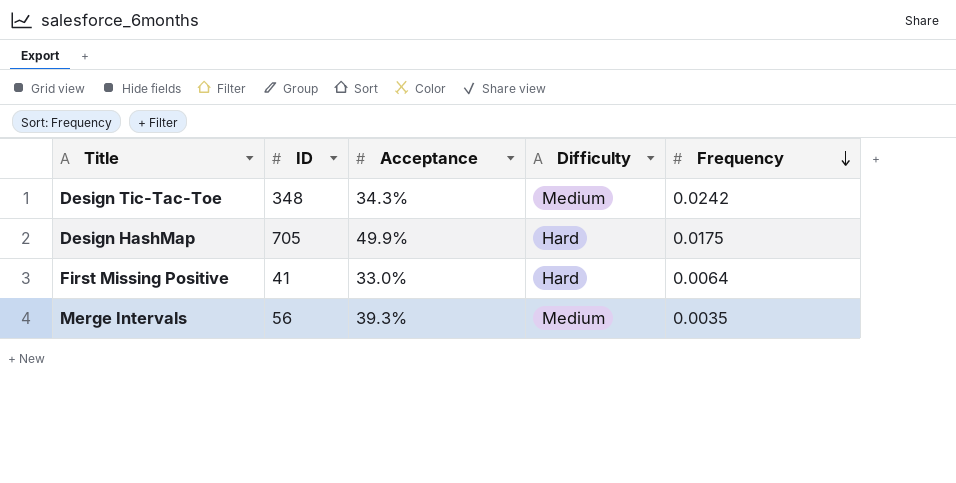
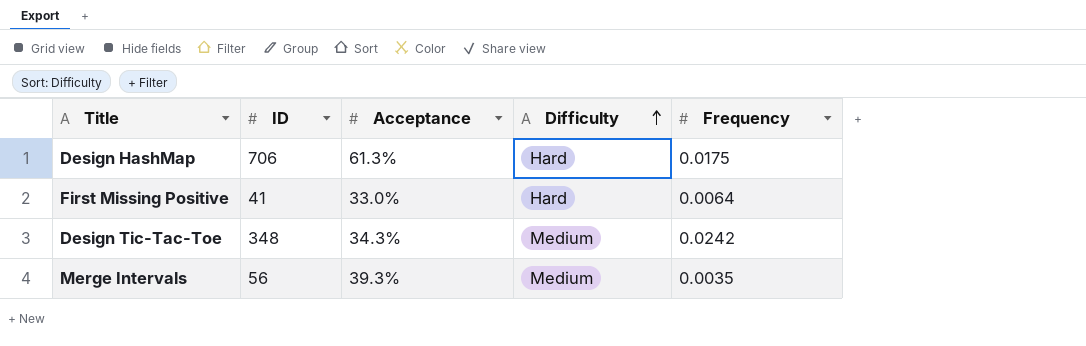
row order: Frequency descending -> Difficulty ascending
Design HashMap | ID: 705 -> 706
Design HashMap | Acceptance: 49.9% -> 61.3%

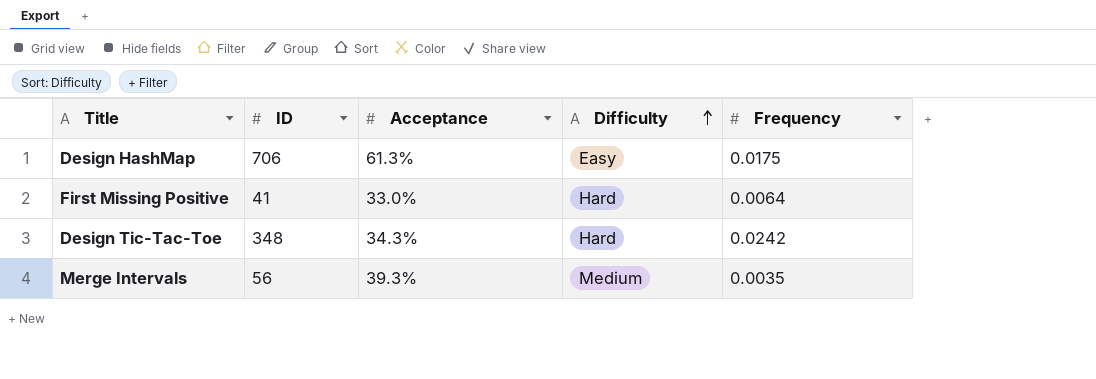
Design HashMap | Difficulty: Hard -> Easy
Design Tic-Tac-Toe | Difficulty: Medium -> Hard

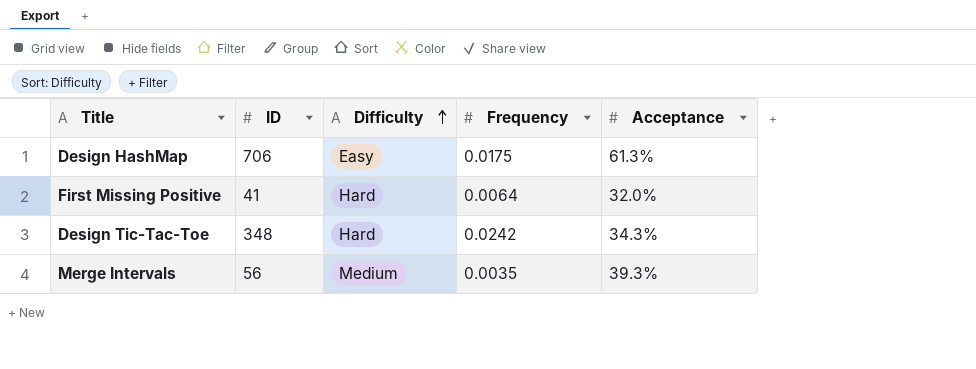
column Acceptance | position: 3 -> 5
First Missing Positive | Acceptance: 33.0% -> 32.0%

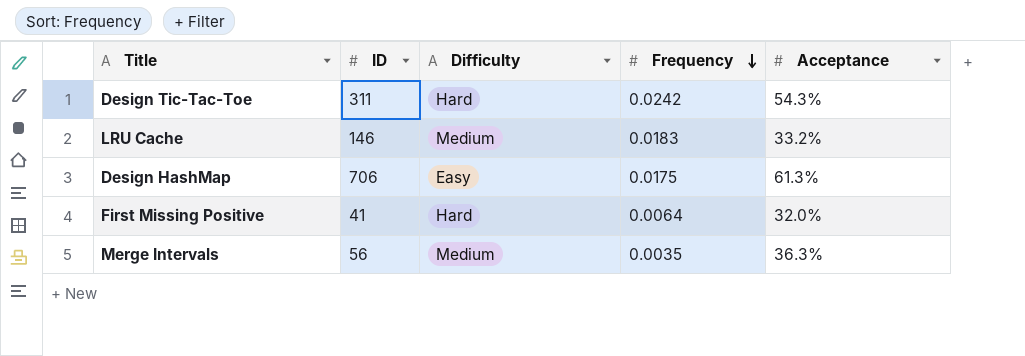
row order: Difficulty ascending -> Frequency descending
Design Tic-Tac-Toe | ID: 348 -> 311
Design Tic-Tac-Toe | Acceptance: 34.3% -> 54.3%
row LRU Cache: none -> 146 | Medium | 0.0183 | 33.2%
Merge Intervals | Acceptance: 39.3% -> 36.3%

